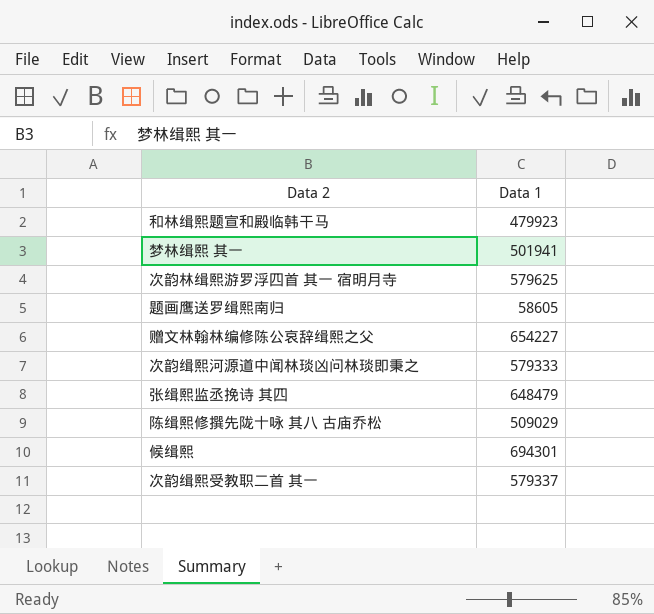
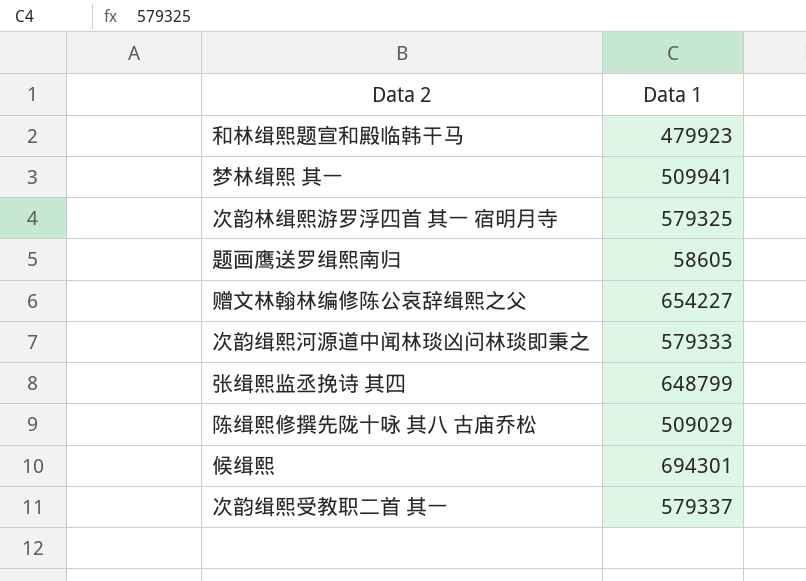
梦林缉熙 其一 | Data 1: 501941 -> 509941
次韵林缉熙游罗浮四首 其一 宿明月寺 | Data 1: 579625 -> 579325
张缉熙监丞挽诗 其四 | Data 1: 648479 -> 648799

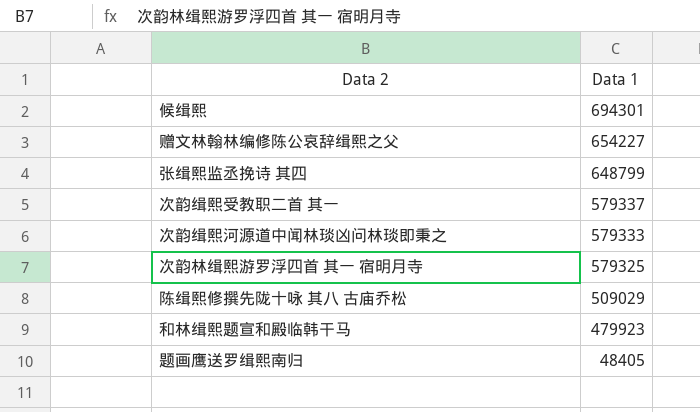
row order: none -> Data 1 descending
row 梦林缉熙 其一: 509941 -> none
题画鹰送罗缉熙南归 | Data 1: 58605 -> 48405

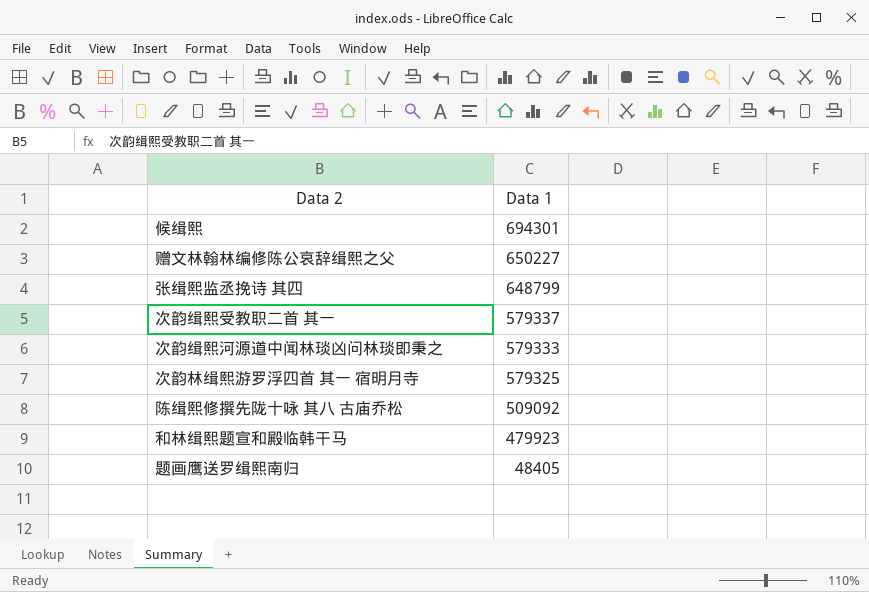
赠文林翰林编修陈公哀辞缉熙之父 | Data 1: 654227 -> 650227
陈缉熙修撰先陇十咏 其八 古庙乔松 | Data 1: 509029 -> 509092

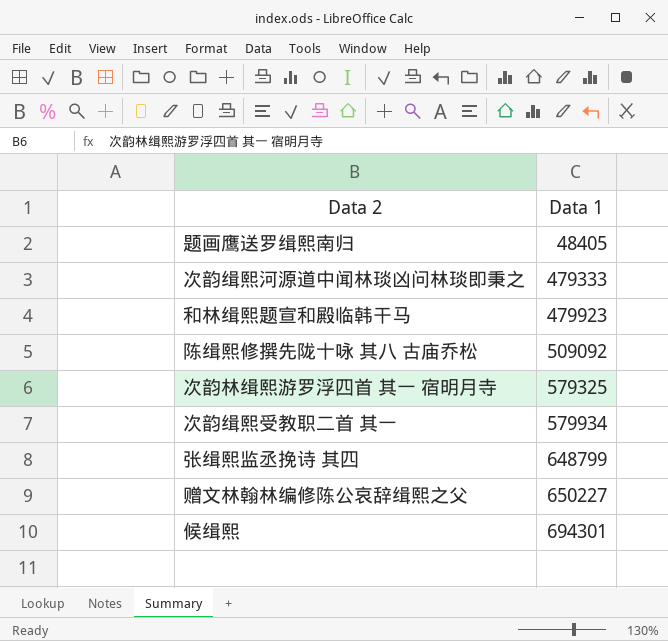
row order: Data 1 descending -> Data 1 ascending
次韵缉熙河源道中闻林琰凶问林琰即秉之 | Data 1: 579333 -> 479333
次韵缉熙受教职二首 其一 | Data 1: 579337 -> 579934

